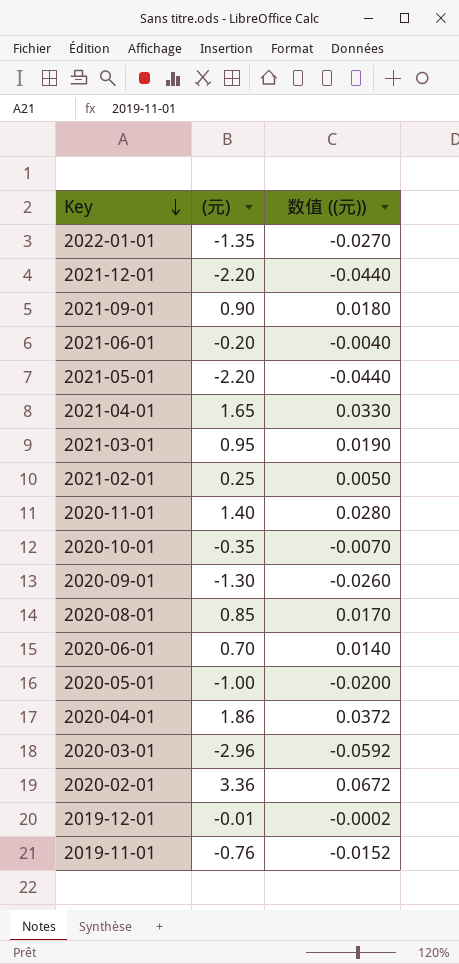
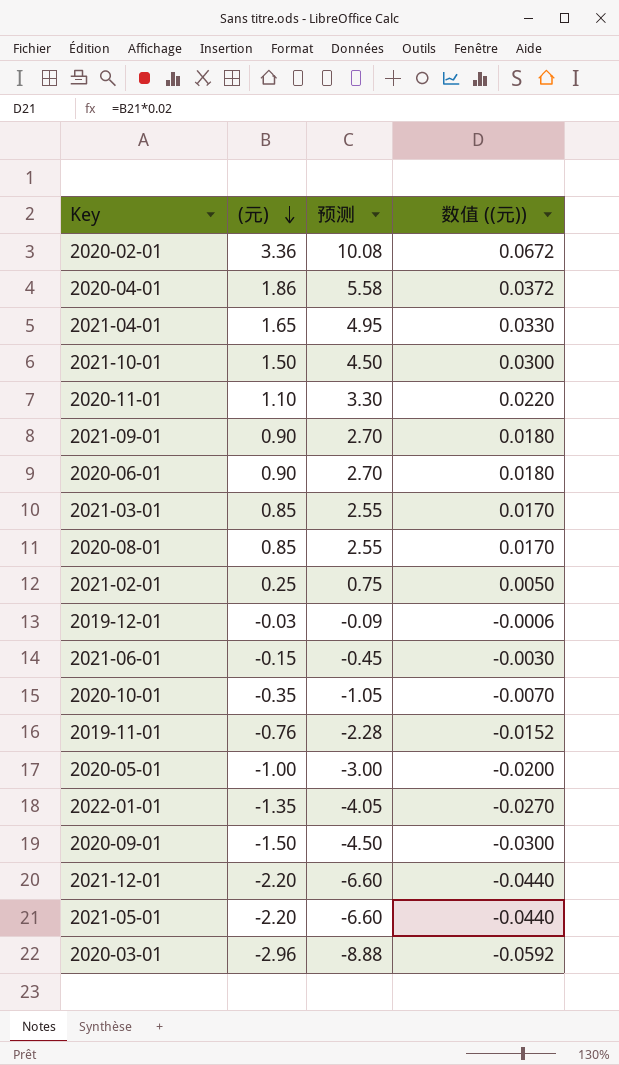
row order: Key descending -> (元) descending
column 预测 | formula: none -> [(元)] * 3
row 2021-10-01: none -> 1.50 | 4.50 | 0.0300
2020-11-01 | (元): 1.40 -> 1.10
2020-11-01 | 数值 ((元)): 0.0280 -> 0.0220
2020-06-01 | (元): 0.70 -> 0.90
2020-06-01 | 数值 ((元)): 0.0140 -> 0.0180
2021-03-01 | (元): 0.95 -> 0.85
2021-03-01 | 数值 ((元)): 0.0190 -> 0.0170
2019-12-01 | (元): -0.01 -> -0.03
2019-12-01 | 数值 ((元)): -0.0002 -> -0.0006
2021-06-01 | (元): -0.20 -> -0.15
2021-06-01 | 数值 ((元)): -0.0040 -> -0.0030
2020-09-01 | (元): -1.30 -> -1.50
2020-09-01 | 数值 ((元)): -0.0260 -> -0.0300

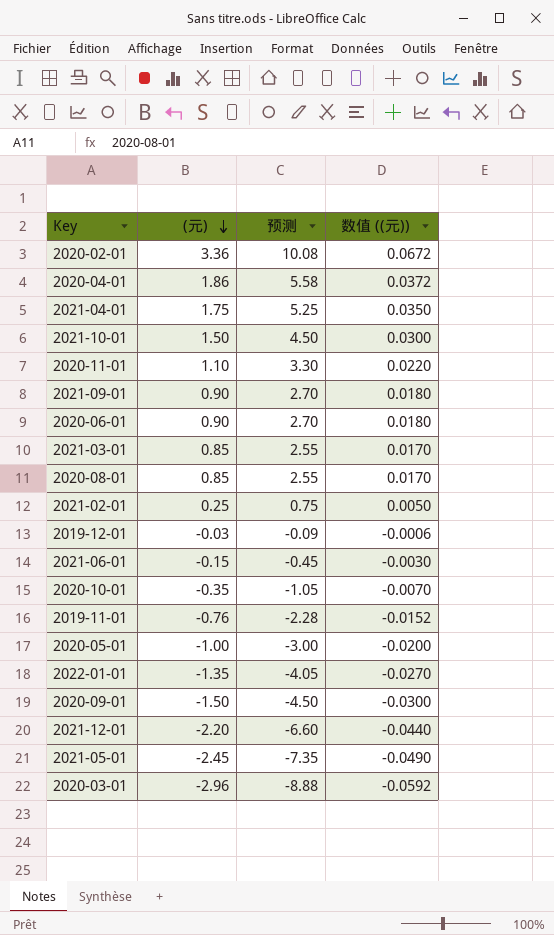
2021-04-01 | (元): 1.65 -> 1.75
2021-04-01 | 预测: 4.95 -> 5.25
2021-04-01 | 数值 ((元)): 0.0330 -> 0.0350
2021-05-01 | (元): -2.20 -> -2.45
2021-05-01 | 预测: -6.60 -> -7.35
2021-05-01 | 数值 ((元)): -0.0440 -> -0.0490

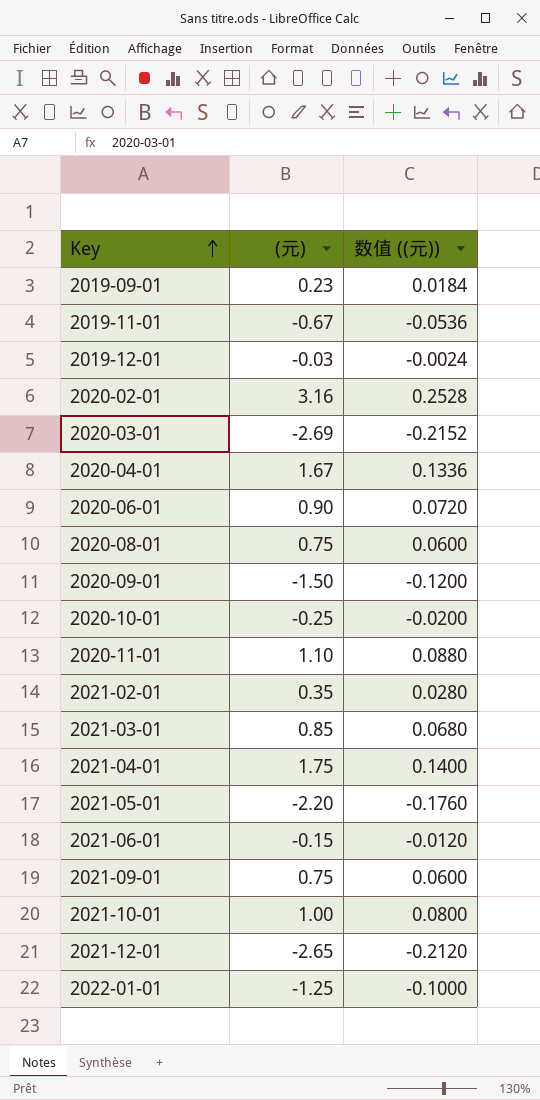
row order: (元) descending -> Key ascending
column 预测 | formula: [(元)] * 3 -> none
column 数值 ((元)) | formula: [(元)] * 0.02 -> [(元)] * 0.08
row 2020-05-01: -1.00 | -3.00 | -0.0200 -> none
row 2019-09-01: none -> 0.23 | 0.0184
2019-11-01 | (元): -0.76 -> -0.67
2020-02-01 | (元): 3.36 -> 3.16
2020-03-01 | (元): -2.96 -> -2.69
2020-04-01 | (元): 1.86 -> 1.67
2020-08-01 | (元): 0.85 -> 0.75
2020-10-01 | (元): -0.35 -> -0.25
2021-02-01 | (元): 0.25 -> 0.35
2021-05-01 | (元): -2.45 -> -2.20
2021-09-01 | (元): 0.90 -> 0.75
2021-10-01 | (元): 1.50 -> 1.00
2021-12-01 | (元): -2.20 -> -2.65
2022-01-01 | (元): -1.35 -> -1.25

